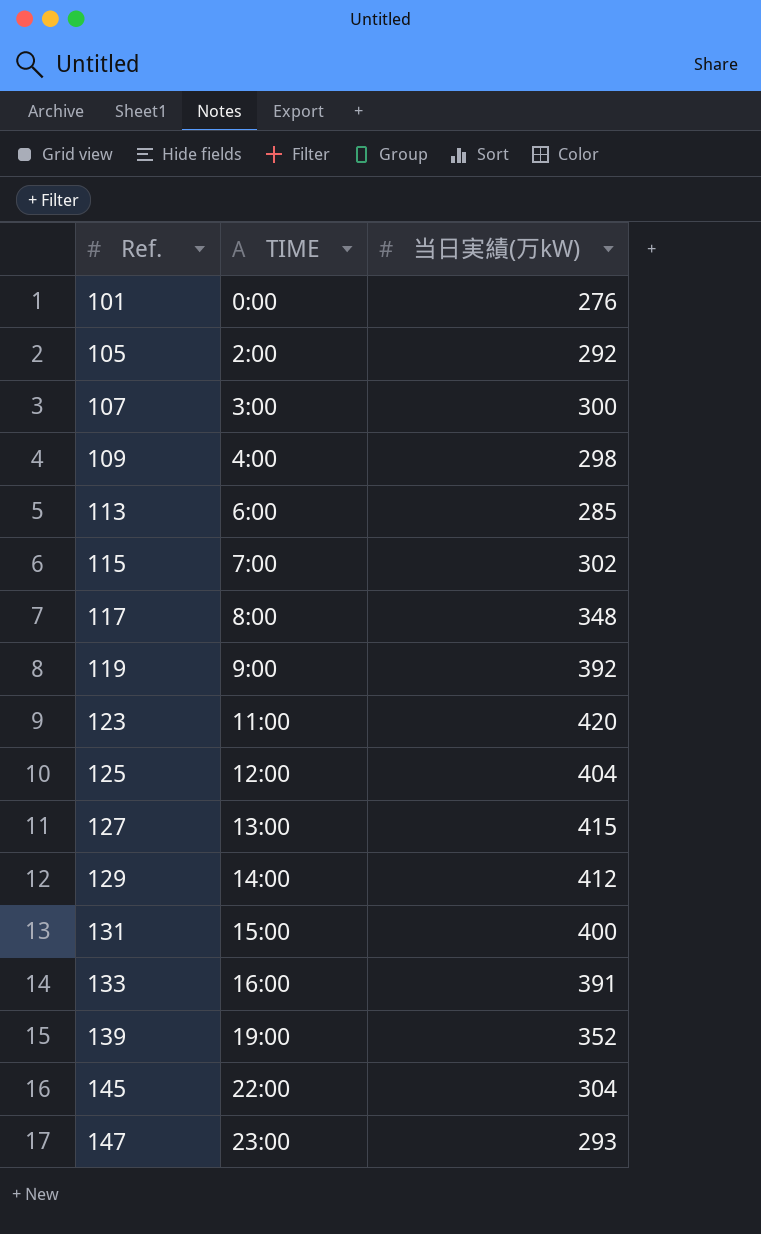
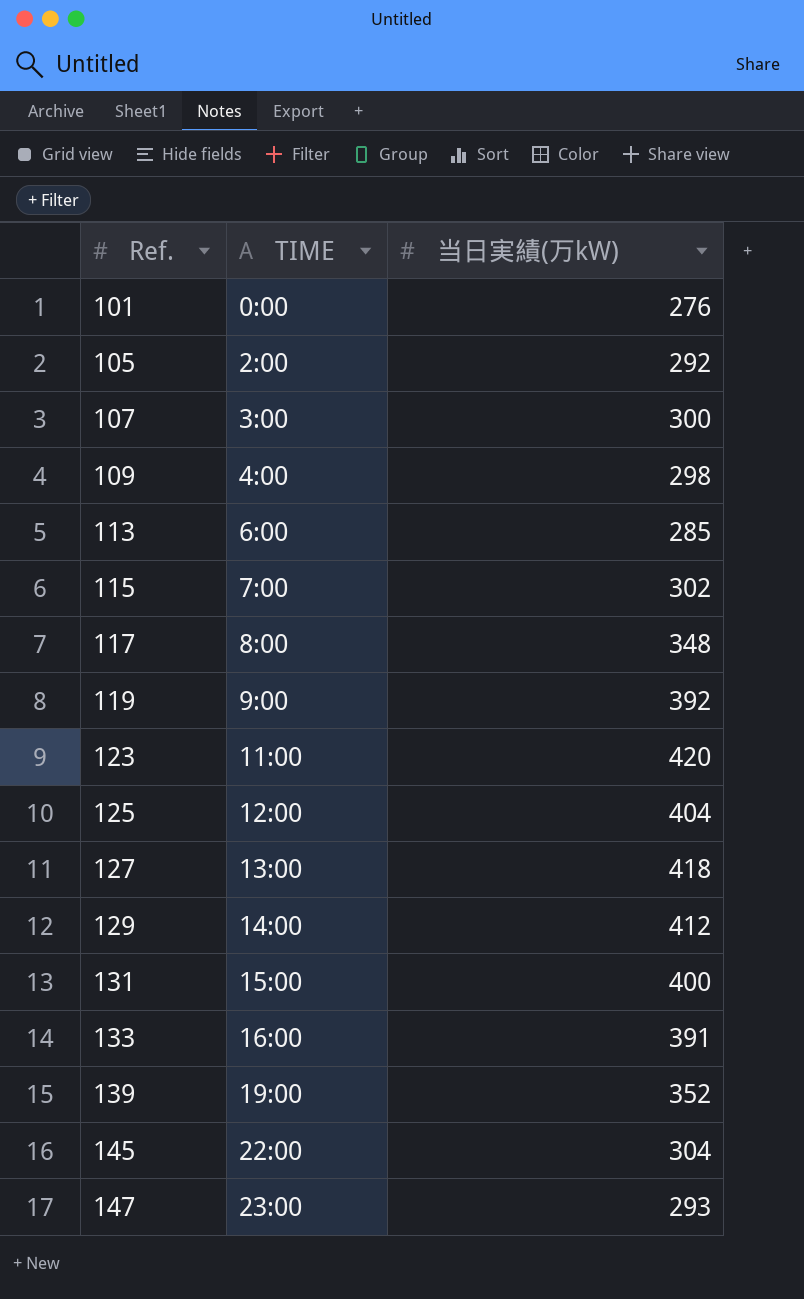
127 | 当日実績(万kW): 415 -> 418

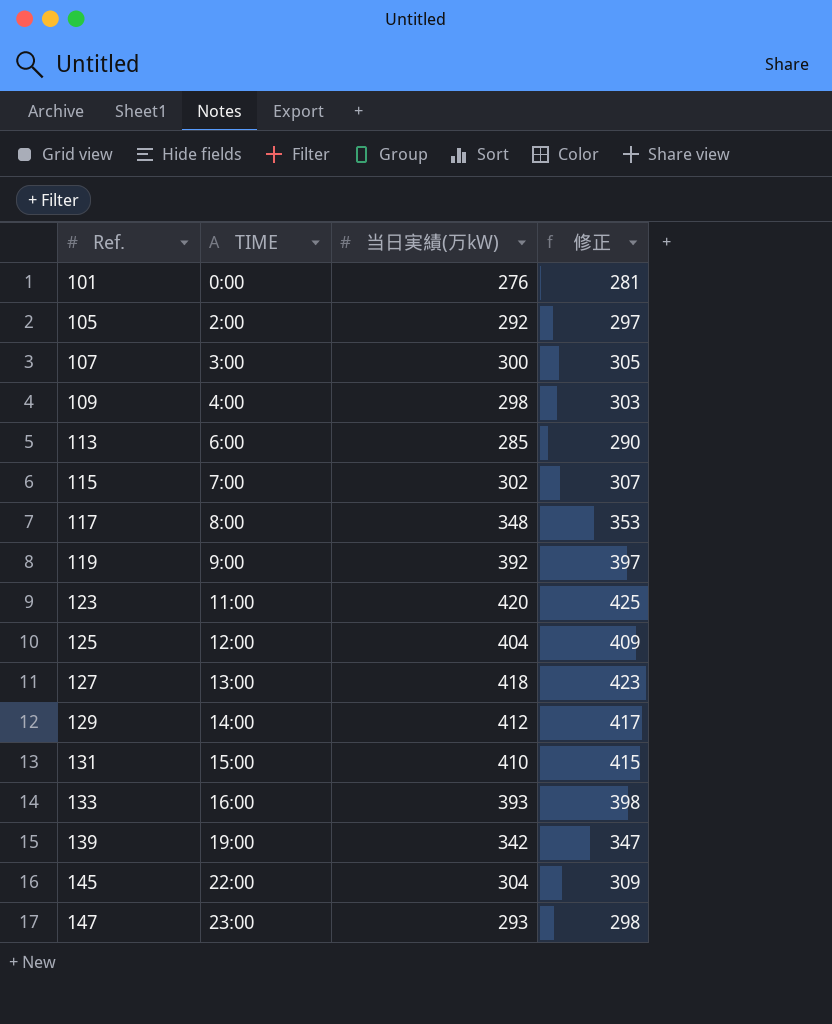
column 修正 | formula: none -> [当日実績(万kW)] + 5
131 | 当日実績(万kW): 400 -> 410
133 | 当日実績(万kW): 391 -> 393
139 | 当日実績(万kW): 352 -> 342

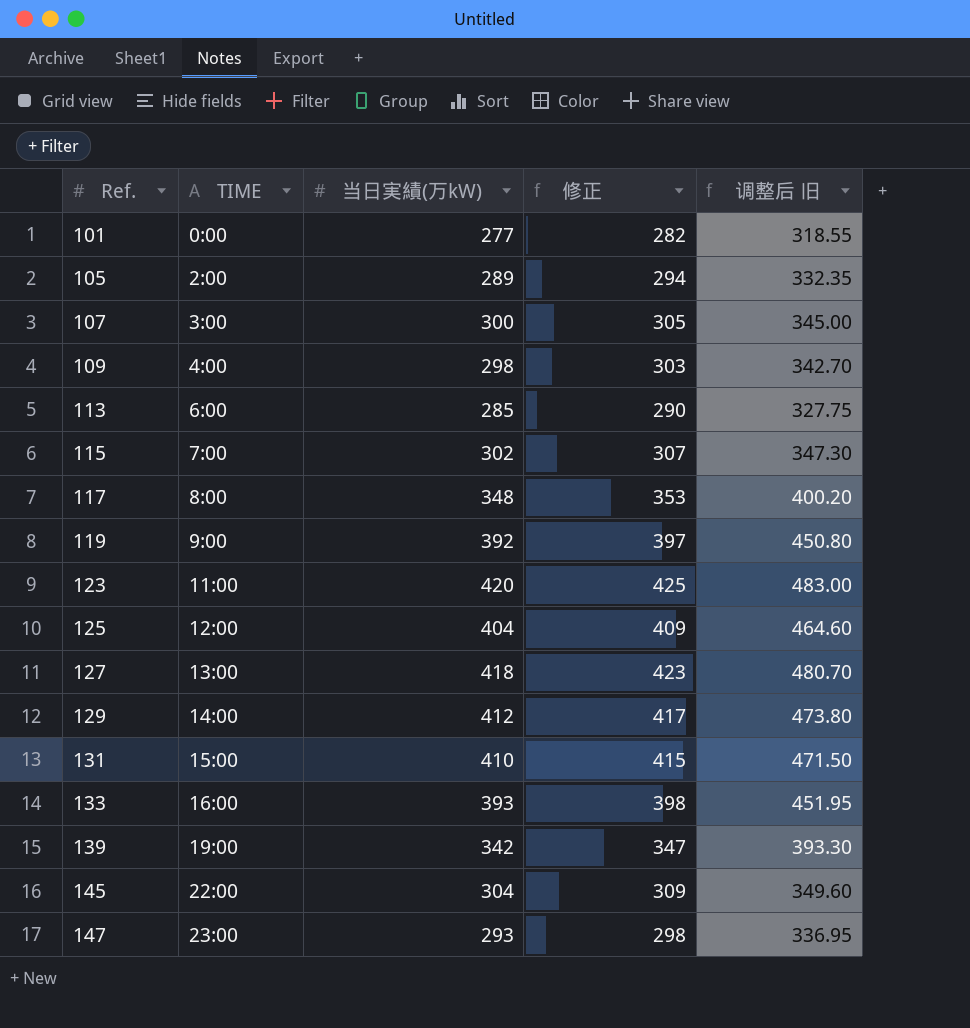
column 调整后 旧 | formula: none -> [当日実績(万kW)] * 1.15
101 | 当日実績(万kW): 276 -> 277
101 | 修正: 281 -> 282
105 | 当日実績(万kW): 292 -> 289
105 | 修正: 297 -> 294

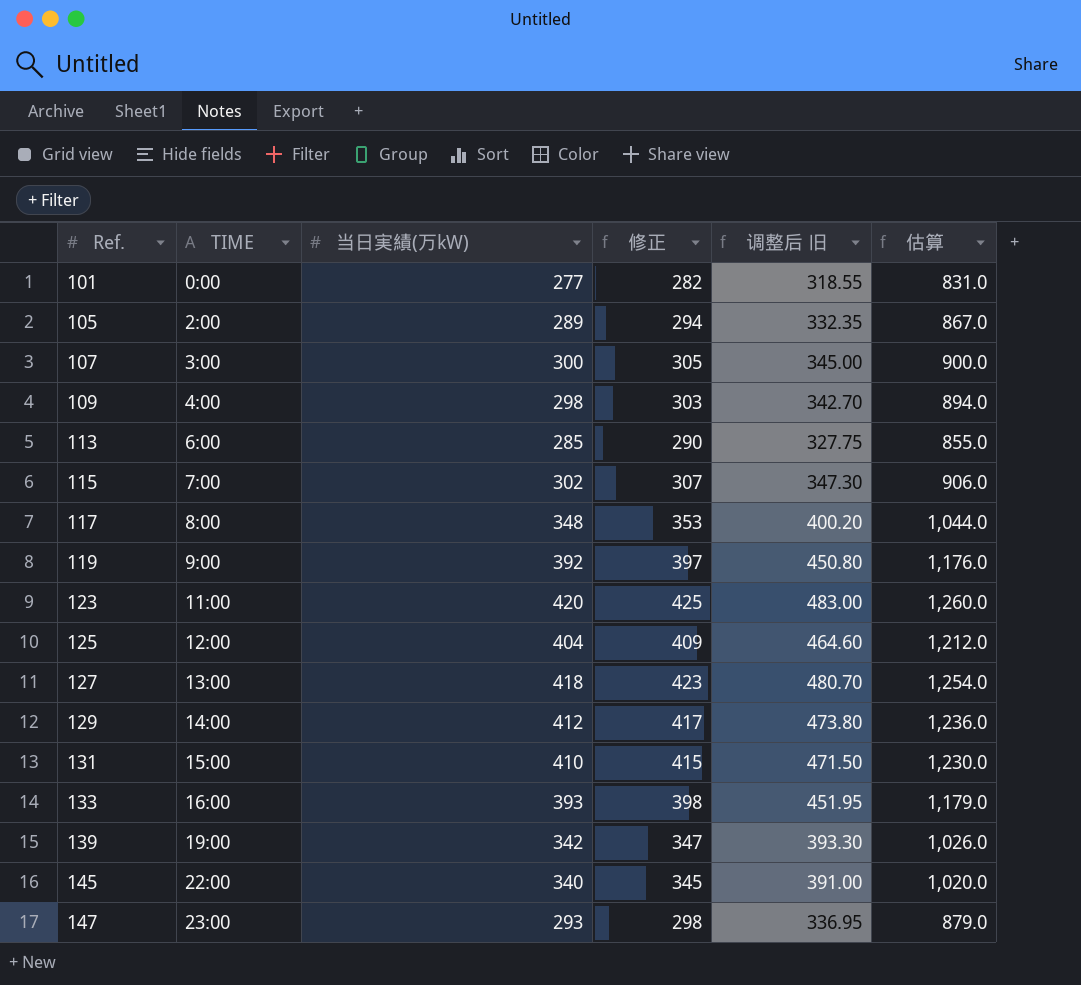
column 估算 | formula: none -> [当日実績(万kW)] * 3
145 | 当日実績(万kW): 304 -> 340
145 | 修正: 309 -> 345
145 | 调整后 旧: 349.60 -> 391.00

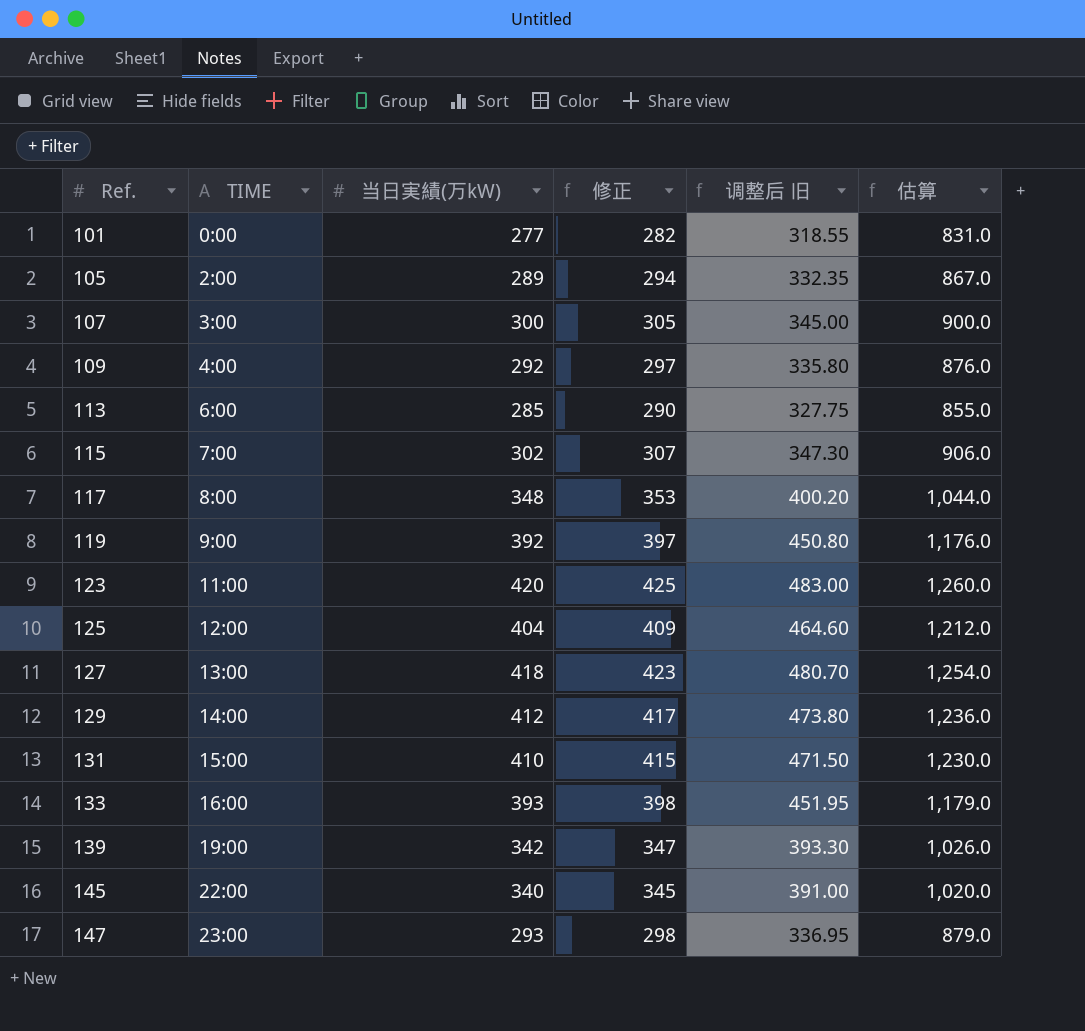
109 | 当日実績(万kW): 298 -> 292
109 | 修正: 303 -> 297
109 | 调整后 旧: 342.70 -> 335.80
109 | 估算: 894.0 -> 876.0

